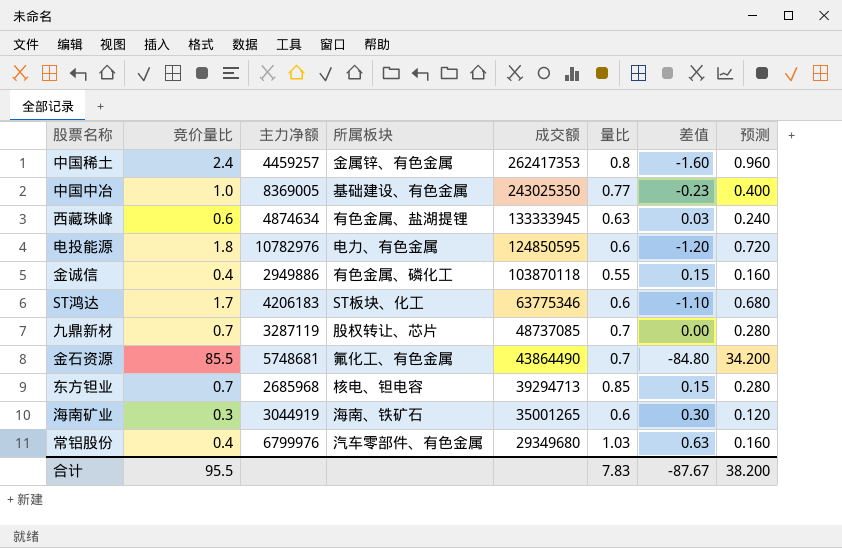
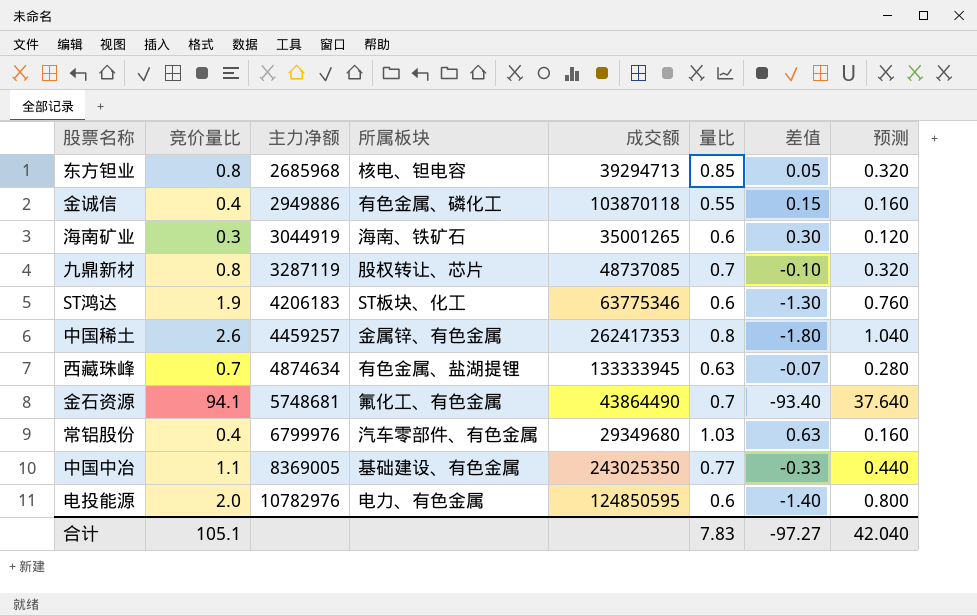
row order: 成交额 descending -> 主力净额 ascending
东方钽业 | 竞价量比: 0.7 -> 0.8
东方钽业 | 差值: 0.15 -> 0.05
东方钽业 | 预测: 0.280 -> 0.320
九鼎新材 | 竞价量比: 0.7 -> 0.8
九鼎新材 | 差值: 0.00 -> -0.10
九鼎新材 | 预测: 0.280 -> 0.320
ST鸿达 | 竞价量比: 1.7 -> 1.9
ST鸿达 | 差值: -1.10 -> -1.30
ST鸿达 | 预测: 0.680 -> 0.760
中国稀土 | 竞价量比: 2.4 -> 2.6
中国稀土 | 差值: -1.60 -> -1.80
中国稀土 | 预测: 0.960 -> 1.040
西藏珠峰 | 竞价量比: 0.6 -> 0.7
西藏珠峰 | 差值: 0.03 -> -0.07
西藏珠峰 | 预测: 0.240 -> 0.280
金石资源 | 竞价量比: 85.5 -> 94.1
金石资源 | 差值: -84.80 -> -93.40
金石资源 | 预测: 34.200 -> 37.640
中国中冶 | 竞价量比: 1.0 -> 1.1
中国中冶 | 差值: -0.23 -> -0.33
中国中冶 | 预测: 0.400 -> 0.440
电投能源 | 竞价量比: 1.8 -> 2.0
电投能源 | 差值: -1.20 -> -1.40
电投能源 | 预测: 0.720 -> 0.800
合计 | 竞价量比: 95.5 -> 105.1
合计 | 差值: -87.67 -> -97.27
合计 | 预测: 38.200 -> 42.040

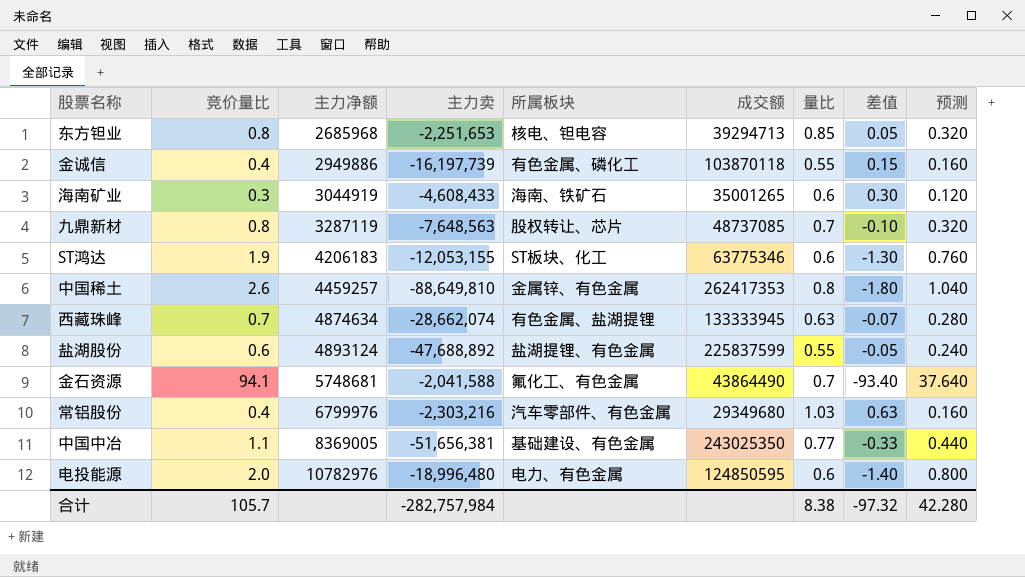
column 主力卖 | position: none -> 4
row 盐湖股份: none -> 0.6 | 4893124 | -47,688,892 | 盐湖提锂、有色金属 | 225837599 | 0.55 | -0.05 | 0.240
合计 | 竞价量比: 105.1 -> 105.7
合计 | 量比: 7.83 -> 8.38
合计 | 差值: -97.27 -> -97.32
合计 | 预测: 42.040 -> 42.280

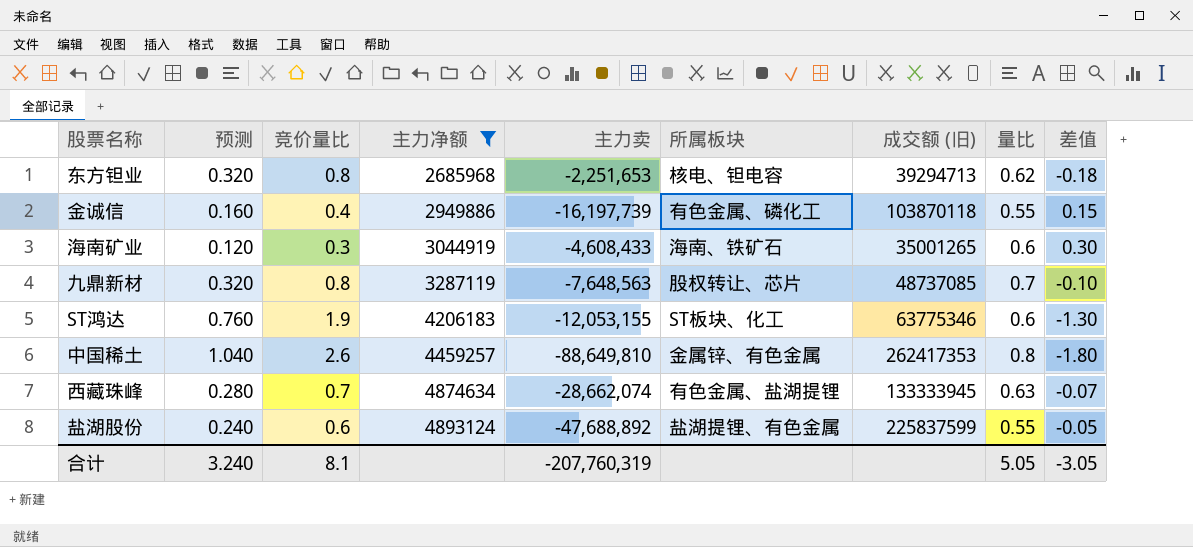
filter: none -> 主力净额 <= 4893124
column 预测 | position: 9 -> 2
column name: 成交额 -> 成交额 (旧)
东方钽业 | 量比: 0.85 -> 0.62
东方钽业 | 差值: 0.05 -> -0.18
合计 | 预测: 42.280 -> 3.240
合计 | 竞价量比: 105.7 -> 8.1
合计 | 主力卖: -282,757,984 -> -207,760,319
合计 | 量比: 8.38 -> 5.05
合计 | 差值: -97.32 -> -3.05

